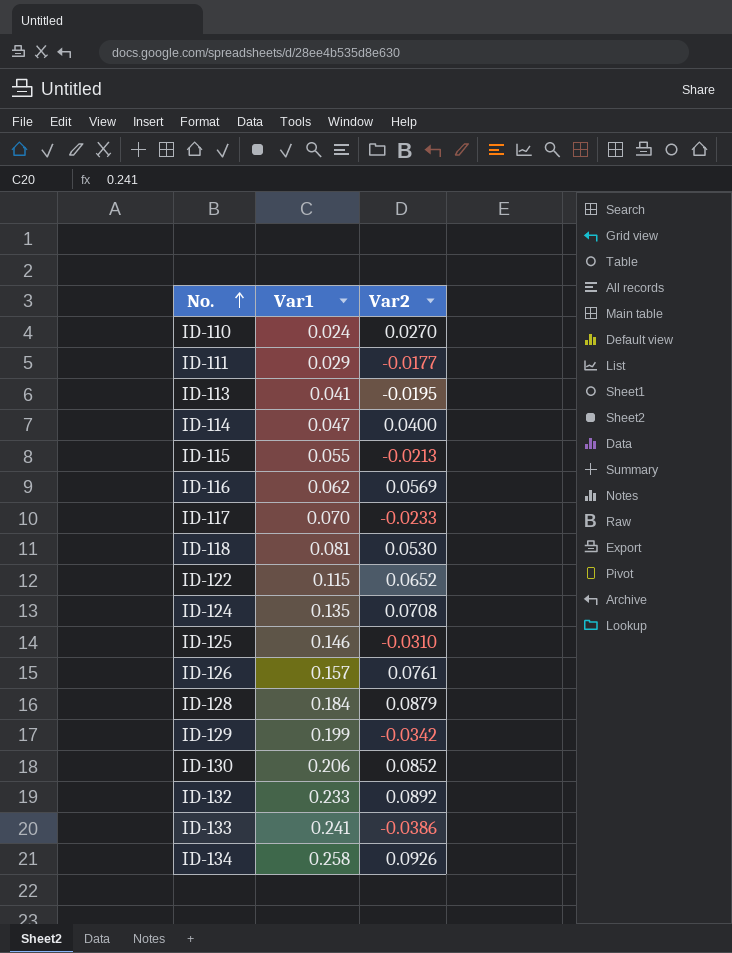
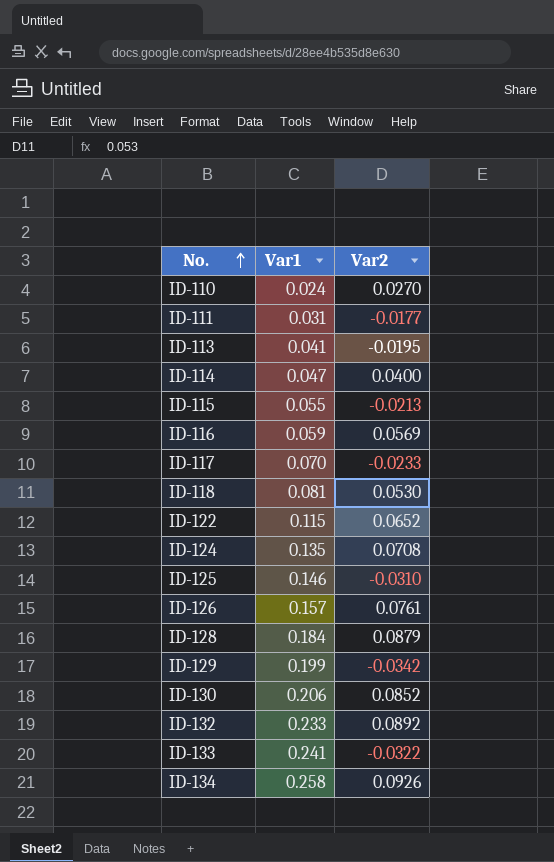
ID-111 | Var1: 0.029 -> 0.031
ID-116 | Var1: 0.062 -> 0.059
ID-133 | Var2: -0.0386 -> -0.0322

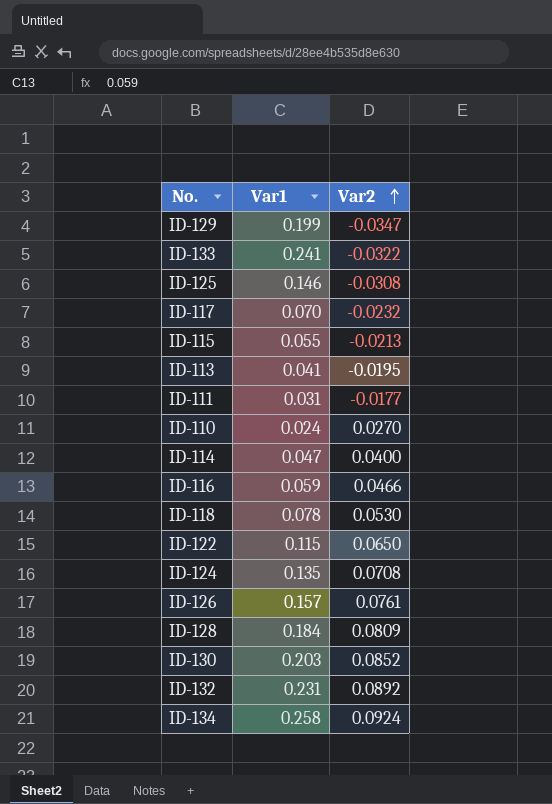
row order: No. ascending -> Var2 ascending
ID-129 | Var2: -0.0342 -> -0.0347
ID-125 | Var2: -0.0310 -> -0.0308
ID-117 | Var2: -0.0233 -> -0.0232
ID-116 | Var2: 0.0569 -> 0.0466
ID-118 | Var1: 0.081 -> 0.078
ID-122 | Var2: 0.0652 -> 0.0650
ID-128 | Var2: 0.0879 -> 0.0809
ID-130 | Var1: 0.206 -> 0.203
ID-132 | Var1: 0.233 -> 0.231
ID-134 | Var2: 0.0926 -> 0.0924

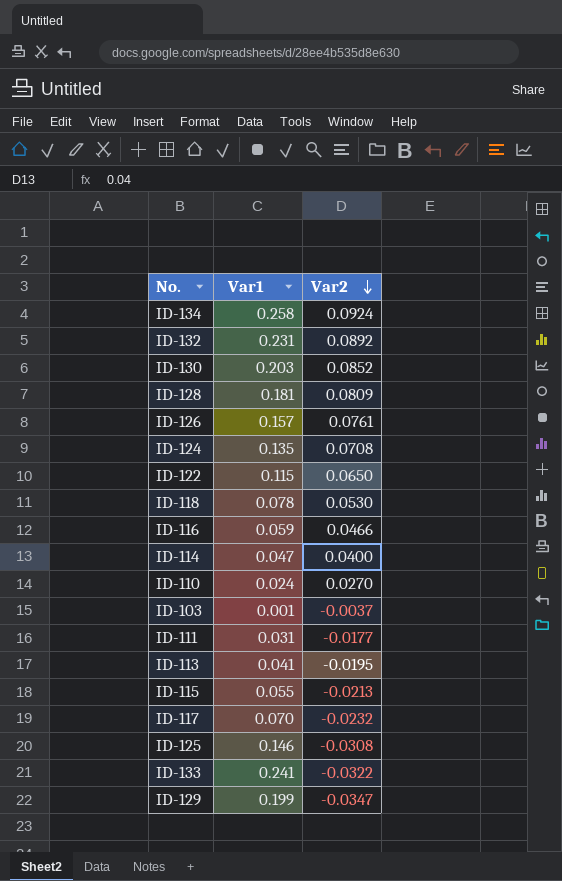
row order: Var2 ascending -> Var2 descending
ID-128 | Var1: 0.184 -> 0.181
row ID-103: none -> 0.001 | -0.0037

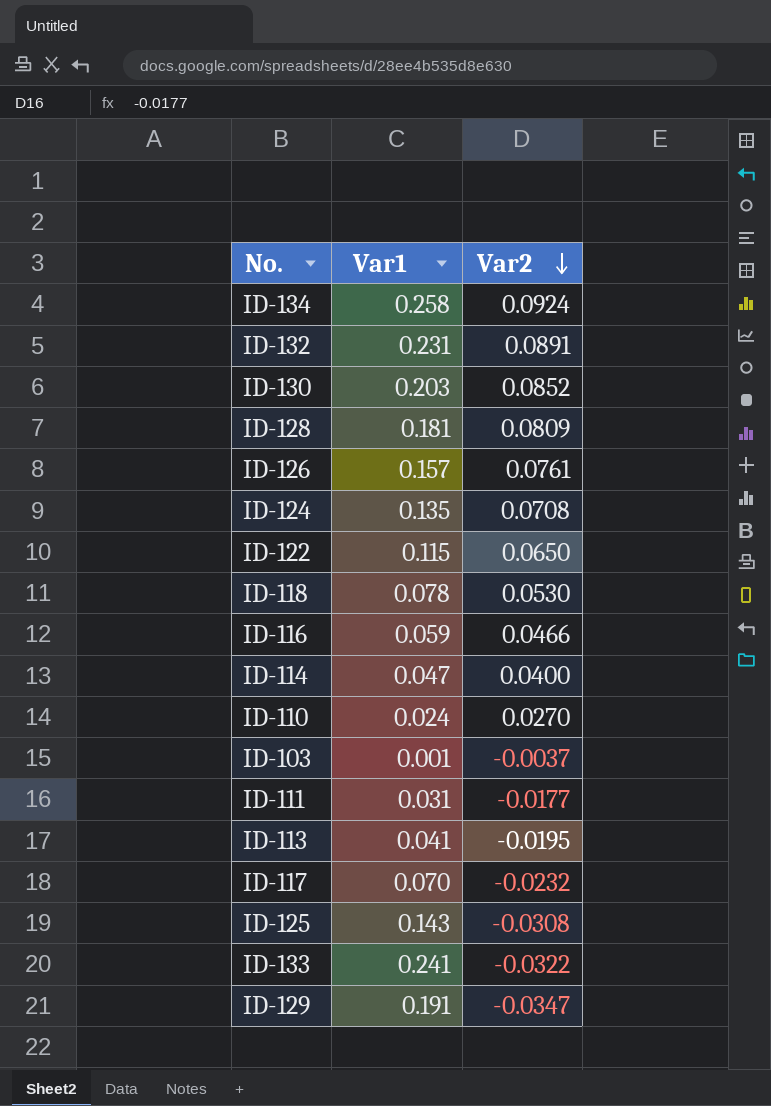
row ID-115: 0.055 | -0.0213 -> none
ID-132 | Var2: 0.0892 -> 0.0891
ID-125 | Var1: 0.146 -> 0.143
ID-129 | Var1: 0.199 -> 0.191

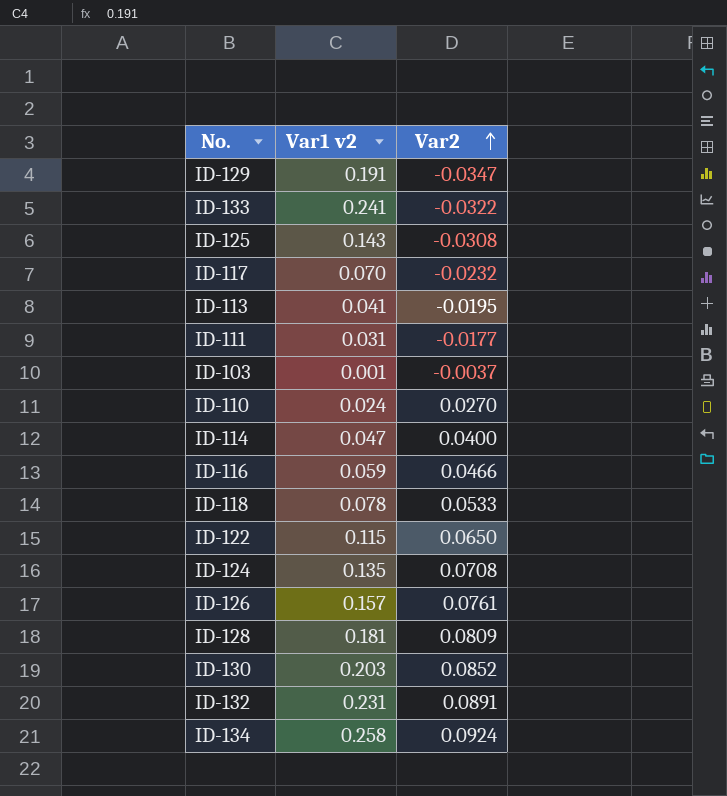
row order: Var2 descending -> Var2 ascending
column name: Var1 -> Var1 v2
ID-118 | Var2: 0.0530 -> 0.0533

